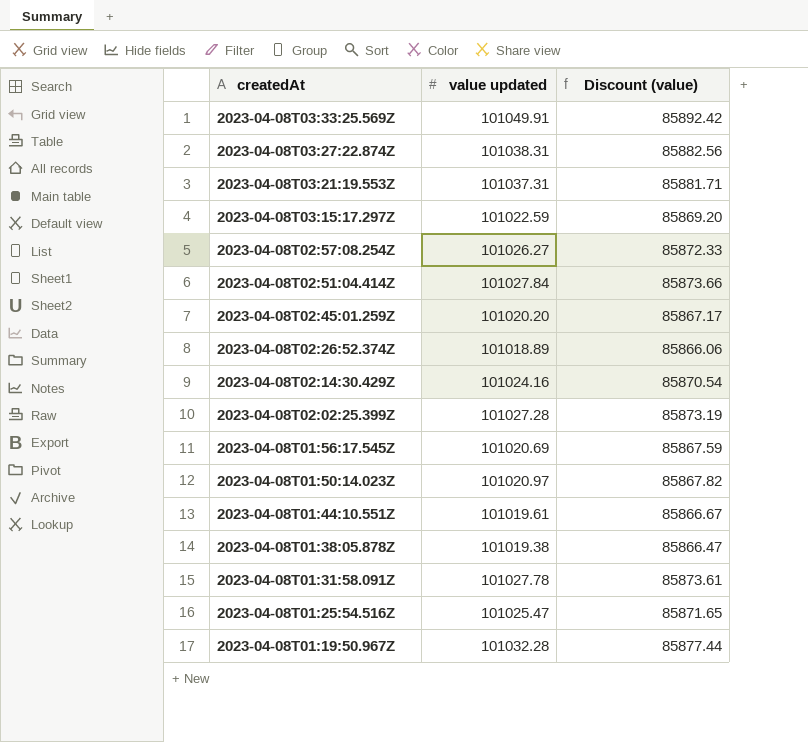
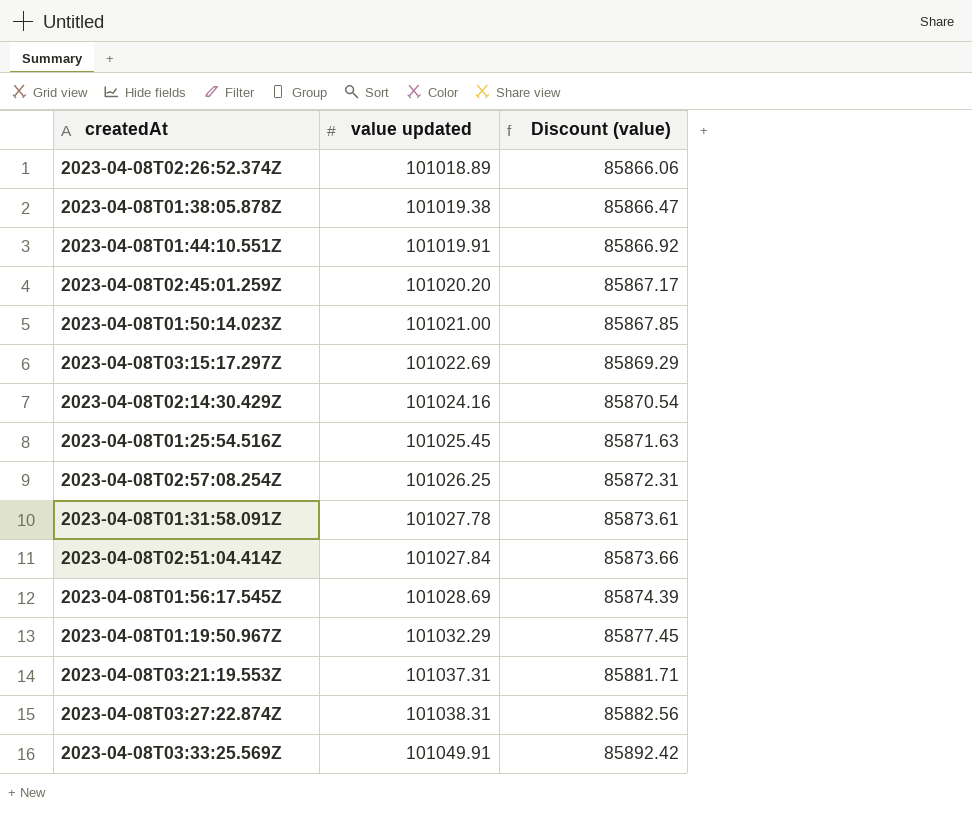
row order: createdAt descending -> value updated ascending
row 2023-04-08T02:02:25.399Z: 101027.28 | 85873.19 -> none
2023-04-08T01:44:10.551Z | value updated: 101019.61 -> 101019.91
2023-04-08T01:44:10.551Z | Discount (value): 85866.67 -> 85866.92
2023-04-08T01:50:14.023Z | value updated: 101020.97 -> 101021.00
2023-04-08T01:50:14.023Z | Discount (value): 85867.82 -> 85867.85
2023-04-08T03:15:17.297Z | value updated: 101022.59 -> 101022.69
2023-04-08T03:15:17.297Z | Discount (value): 85869.20 -> 85869.29
2023-04-08T01:25:54.516Z | value updated: 101025.47 -> 101025.45
2023-04-08T01:25:54.516Z | Discount (value): 85871.65 -> 85871.63
2023-04-08T02:57:08.254Z | value updated: 101026.27 -> 101026.25
2023-04-08T02:57:08.254Z | Discount (value): 85872.33 -> 85872.31
2023-04-08T01:56:17.545Z | value updated: 101020.69 -> 101028.69
2023-04-08T01:56:17.545Z | Discount (value): 85867.59 -> 85874.39
2023-04-08T01:19:50.967Z | value updated: 101032.28 -> 101032.29
2023-04-08T01:19:50.967Z | Discount (value): 85877.44 -> 85877.45

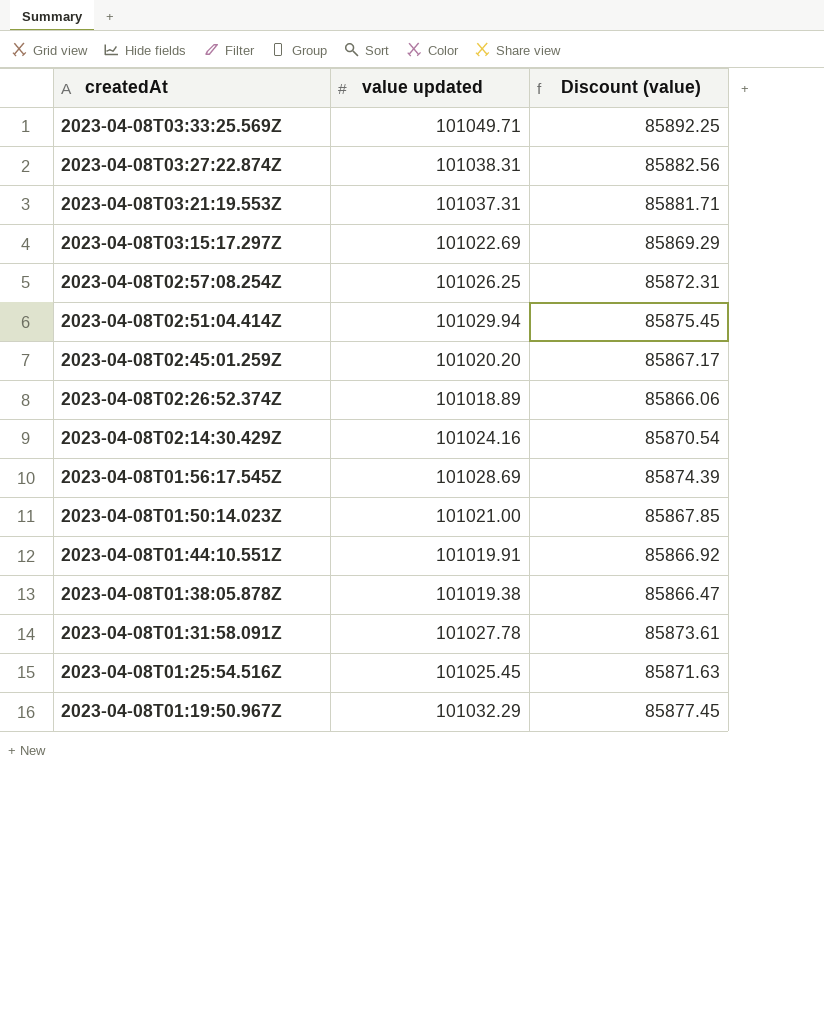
row order: value updated ascending -> createdAt descending
2023-04-08T03:33:25.569Z | value updated: 101049.91 -> 101049.71
2023-04-08T03:33:25.569Z | Discount (value): 85892.42 -> 85892.25
2023-04-08T02:51:04.414Z | value updated: 101027.84 -> 101029.94
2023-04-08T02:51:04.414Z | Discount (value): 85873.66 -> 85875.45

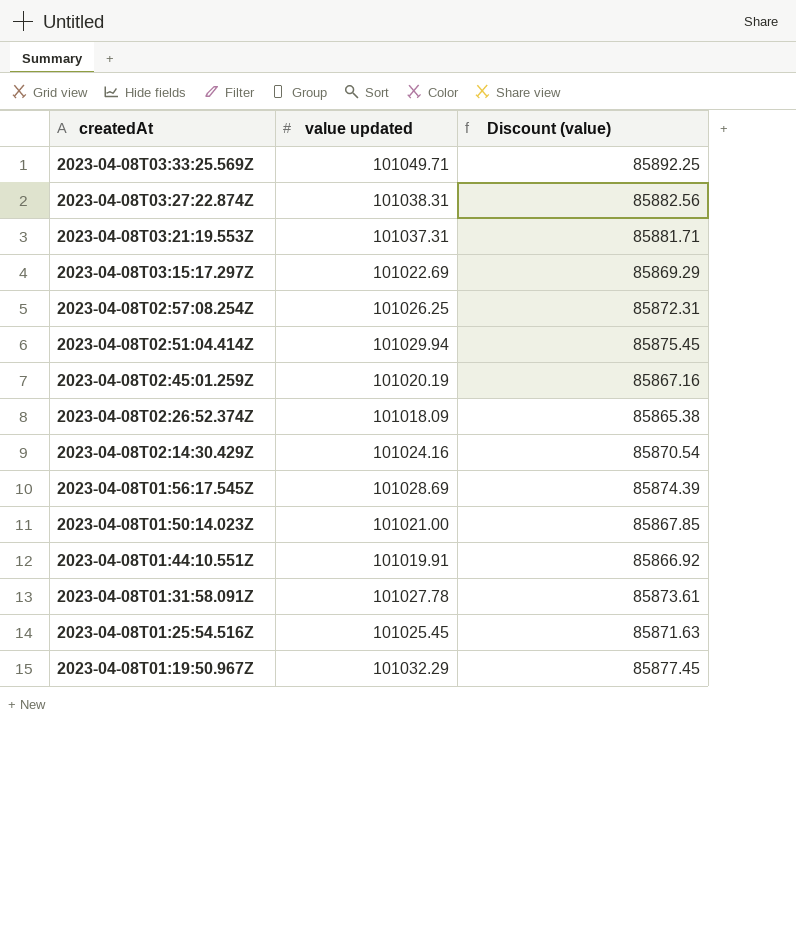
row 2023-04-08T01:38:05.878Z: 101019.38 | 85866.47 -> none
2023-04-08T02:45:01.259Z | value updated: 101020.20 -> 101020.19
2023-04-08T02:45:01.259Z | Discount (value): 85867.17 -> 85867.16
2023-04-08T02:26:52.374Z | value updated: 101018.89 -> 101018.09
2023-04-08T02:26:52.374Z | Discount (value): 85866.06 -> 85865.38

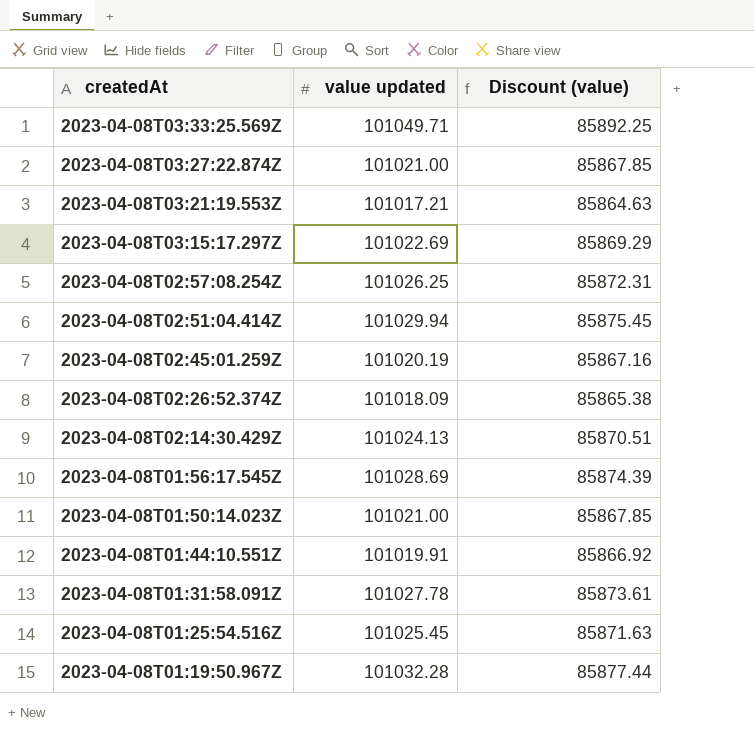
2023-04-08T03:27:22.874Z | value updated: 101038.31 -> 101021.00
2023-04-08T03:27:22.874Z | Discount (value): 85882.56 -> 85867.85
2023-04-08T03:21:19.553Z | value updated: 101037.31 -> 101017.21
2023-04-08T03:21:19.553Z | Discount (value): 85881.71 -> 85864.63
2023-04-08T02:14:30.429Z | value updated: 101024.16 -> 101024.13
2023-04-08T02:14:30.429Z | Discount (value): 85870.54 -> 85870.51
2023-04-08T01:19:50.967Z | value updated: 101032.29 -> 101032.28
2023-04-08T01:19:50.967Z | Discount (value): 85877.45 -> 85877.44

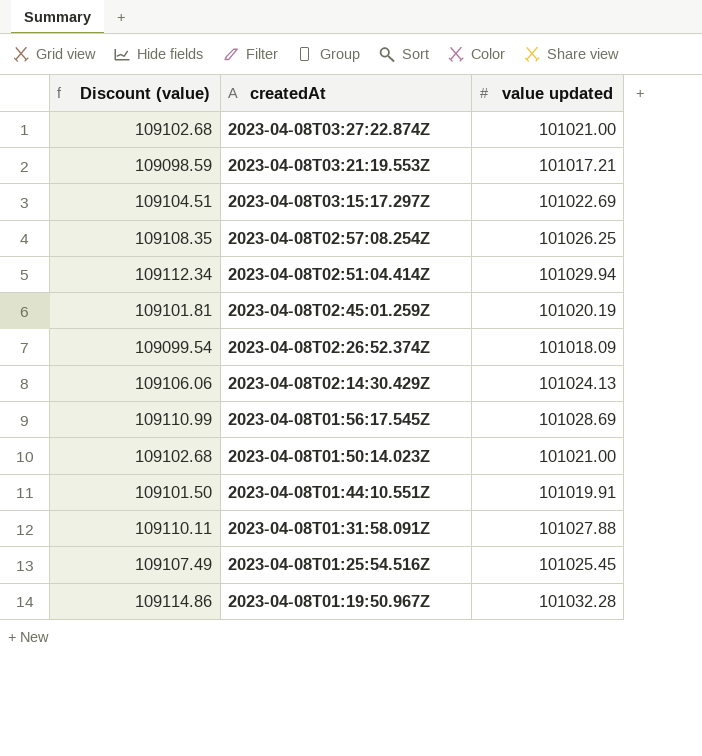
column Discount (value) | formula: [value updated] * 0.85 -> [value updated] * 1.08
column Discount (value) | position: 3 -> 1
row 2023-04-08T03:33:25.569Z: 101049.71 | 85892.25 -> none
2023-04-08T01:31:58.091Z | value updated: 101027.78 -> 101027.88

